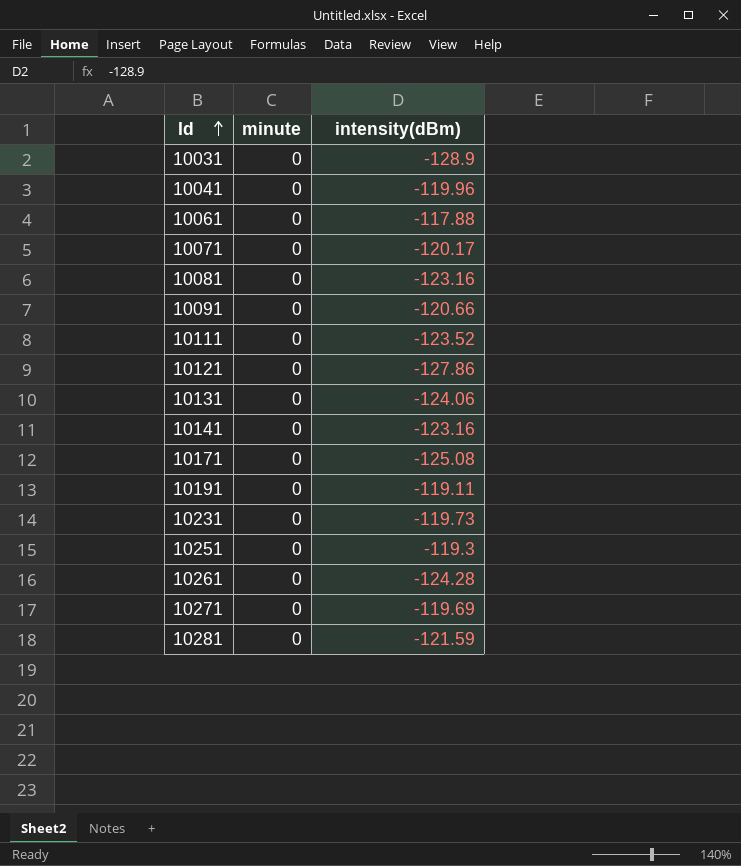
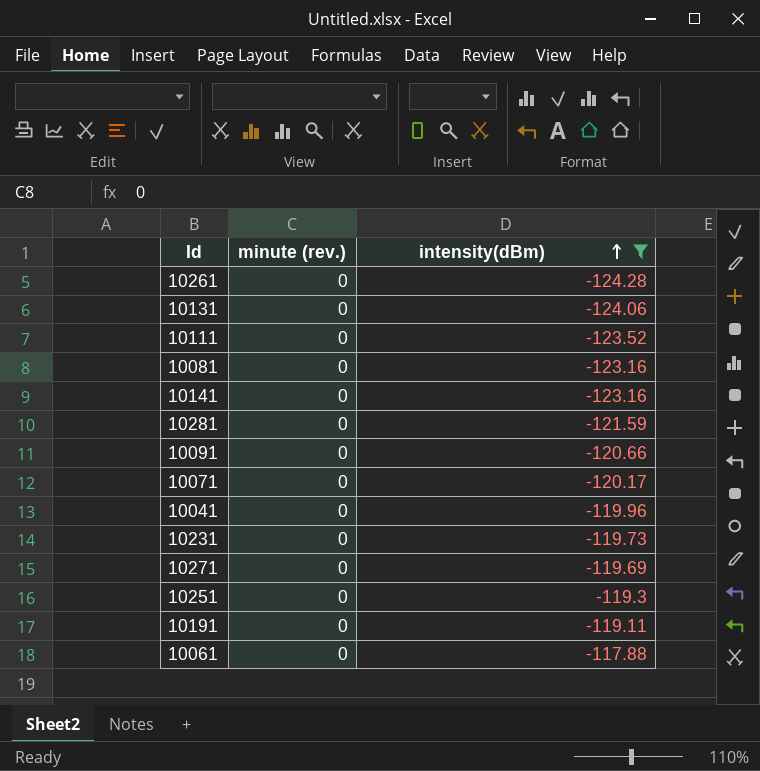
filter: none -> intensity(dBm) >= -124.28
row order: Id ascending -> intensity(dBm) ascending
column name: minute -> minute (rev.)

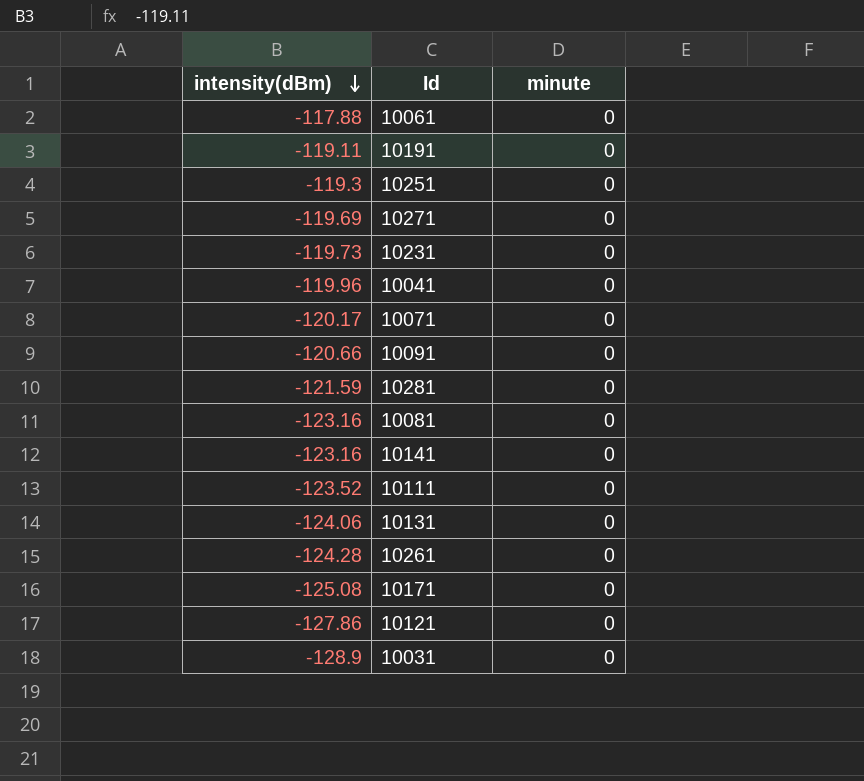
filter: intensity(dBm) >= -124.28 -> none
row order: intensity(dBm) ascending -> intensity(dBm) descending
column intensity(dBm) | position: 3 -> 1
column name: minute (rev.) -> minute

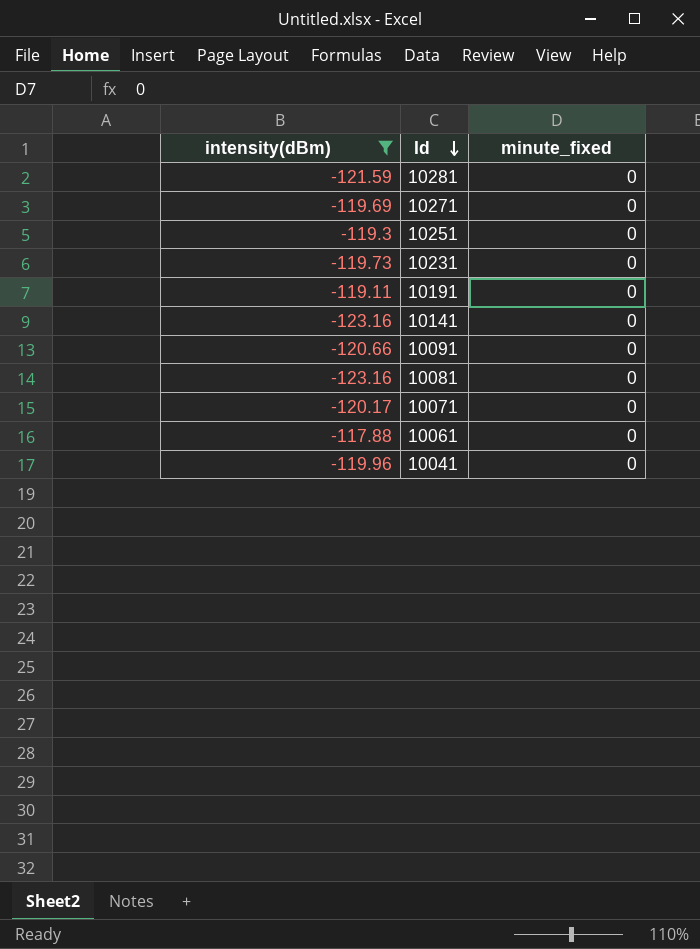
filter: none -> intensity(dBm) >= -123.16
row order: intensity(dBm) descending -> Id descending
column name: minute -> minute_fixed

